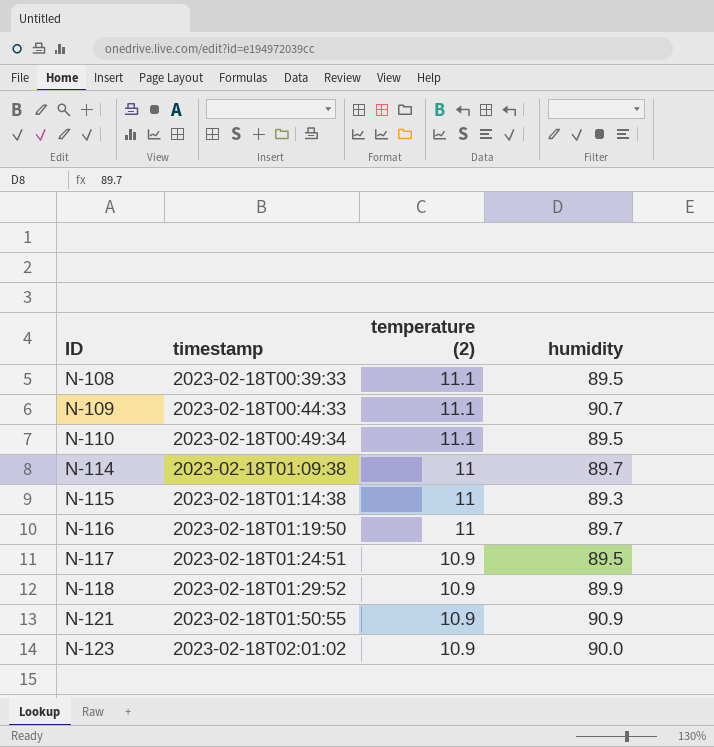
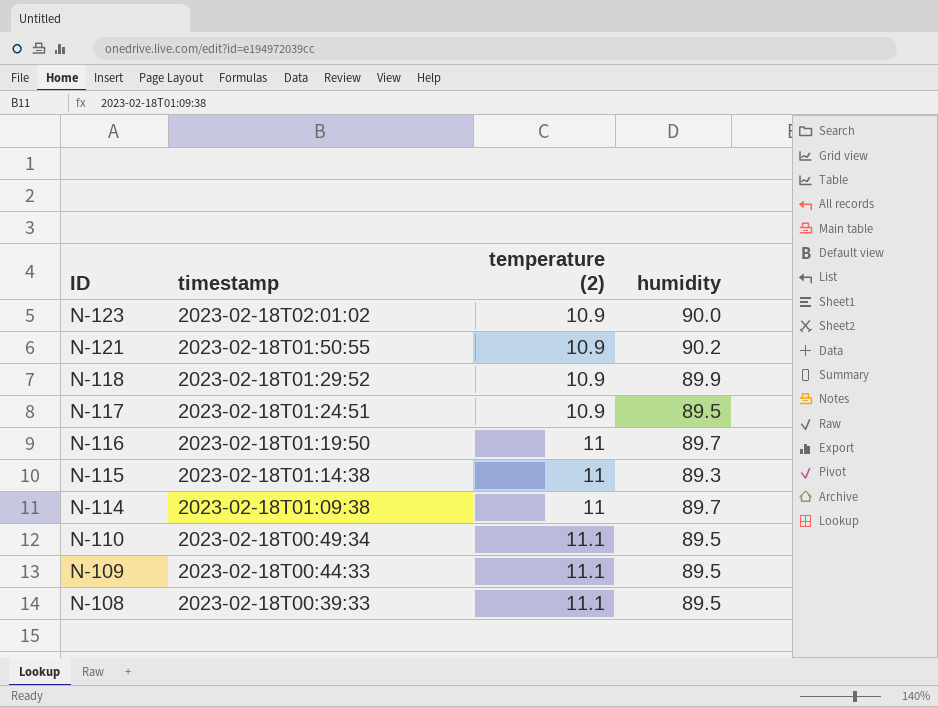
row order: ID ascending -> ID descending
N-121 | humidity: 90.9 -> 90.2
N-109 | humidity: 90.7 -> 89.5

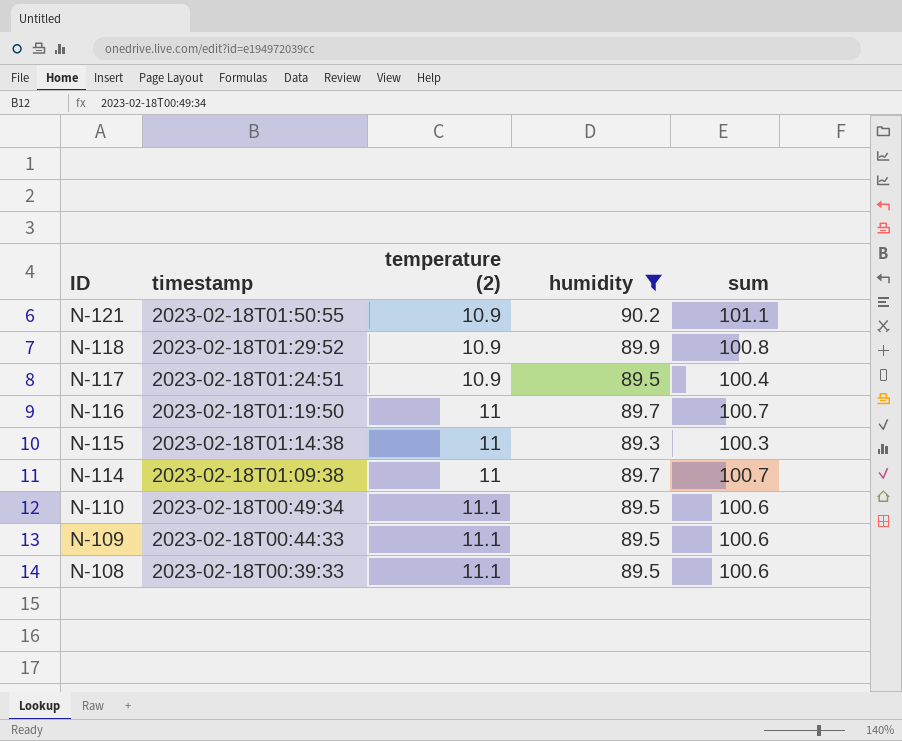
filter: none -> humidity != 90.0
column sum | formula: none -> [temperature (2)] + [humidity]

